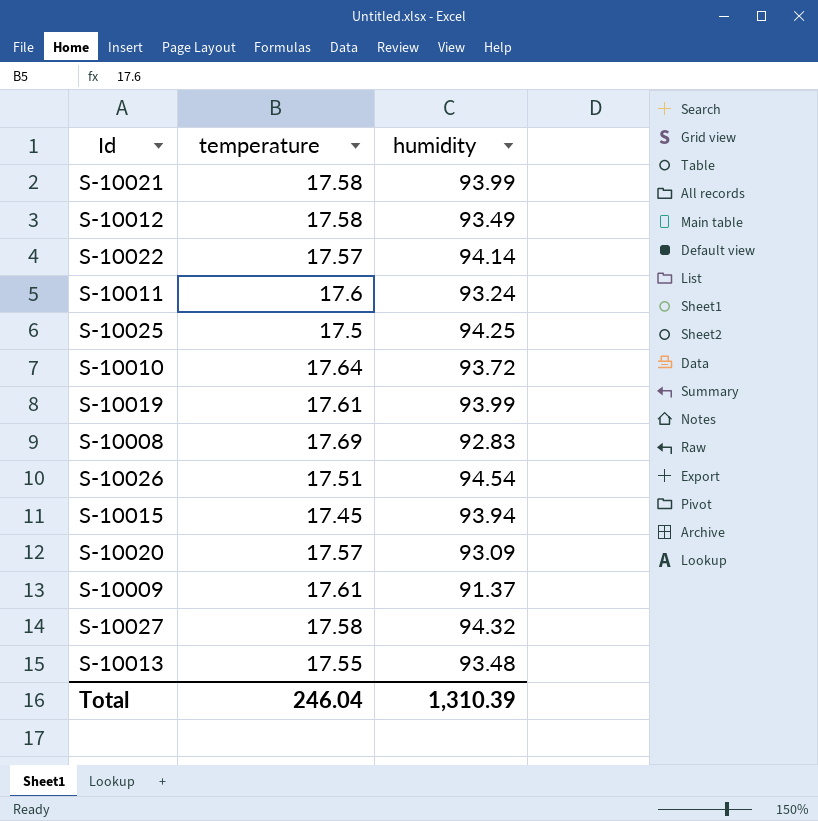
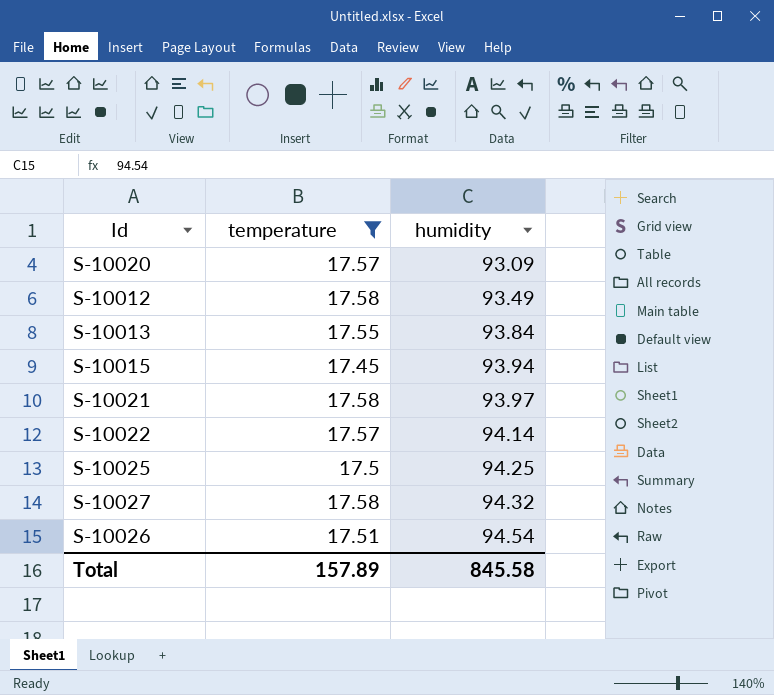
filter: none -> temperature <= 17.58
row order: none -> humidity ascending
S-10013 | humidity: 93.48 -> 93.84
S-10021 | humidity: 93.99 -> 93.97
Total | temperature: 246.04 -> 157.89
Total | humidity: 1,310.39 -> 845.58

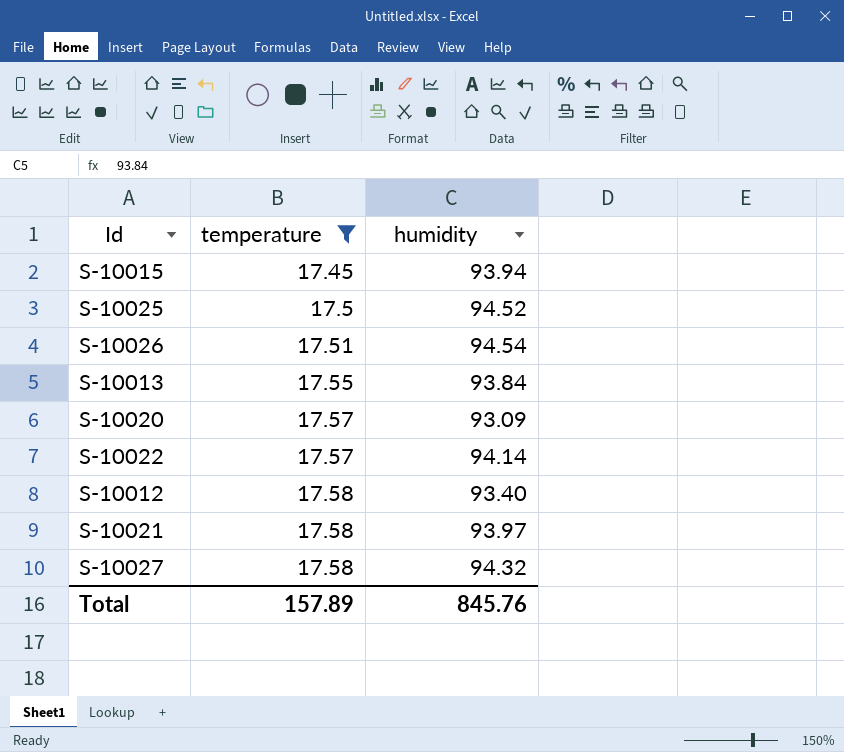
row order: humidity ascending -> temperature ascending
S-10025 | humidity: 94.25 -> 94.52
S-10012 | humidity: 93.49 -> 93.40
Total | humidity: 845.58 -> 845.76

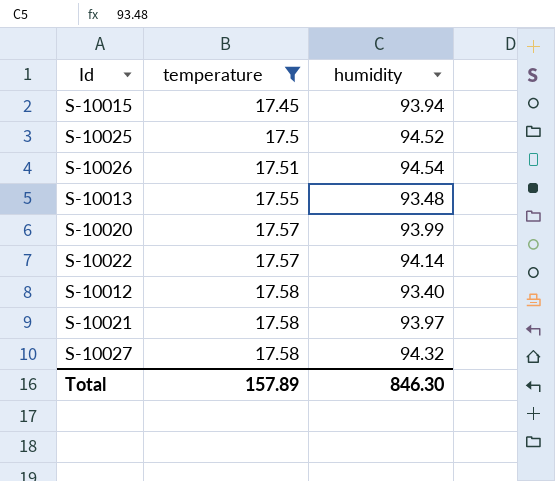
S-10013 | humidity: 93.84 -> 93.48
S-10020 | humidity: 93.09 -> 93.99
Total | humidity: 845.76 -> 846.30

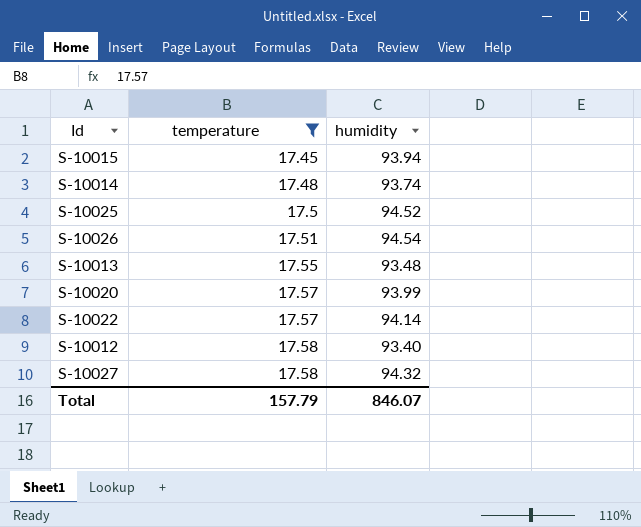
row S-10021: 17.58 | 93.97 -> none
row S-10014: none -> 17.48 | 93.74
Total | temperature: 157.89 -> 157.79
Total | humidity: 846.30 -> 846.07

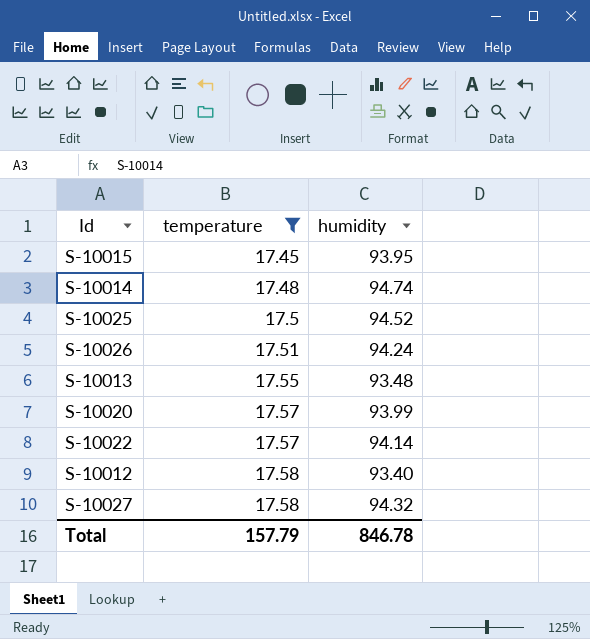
S-10015 | humidity: 93.94 -> 93.95
S-10014 | humidity: 93.74 -> 94.74
S-10026 | humidity: 94.54 -> 94.24
Total | humidity: 846.07 -> 846.78

